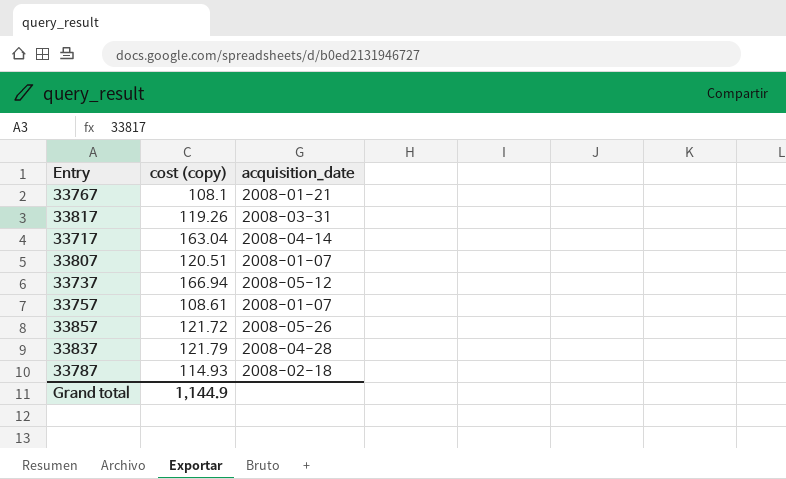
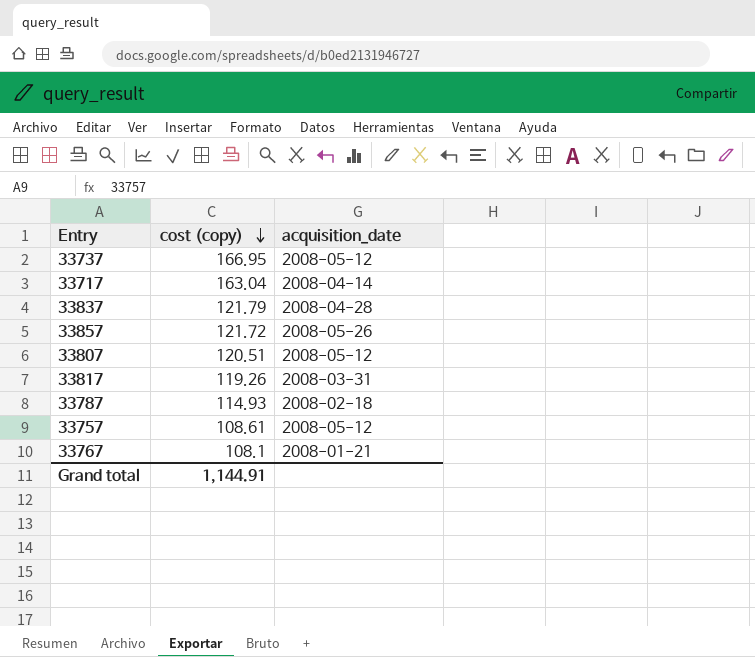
row order: none -> cost (copy) descending
33737 | cost (copy): 166.94 -> 166.95
33807 | acquisition_date: 2008-01-07 -> 2008-05-12
33757 | acquisition_date: 2008-01-07 -> 2008-05-12
Grand total | cost (copy): 1,144.9 -> 1,144.91

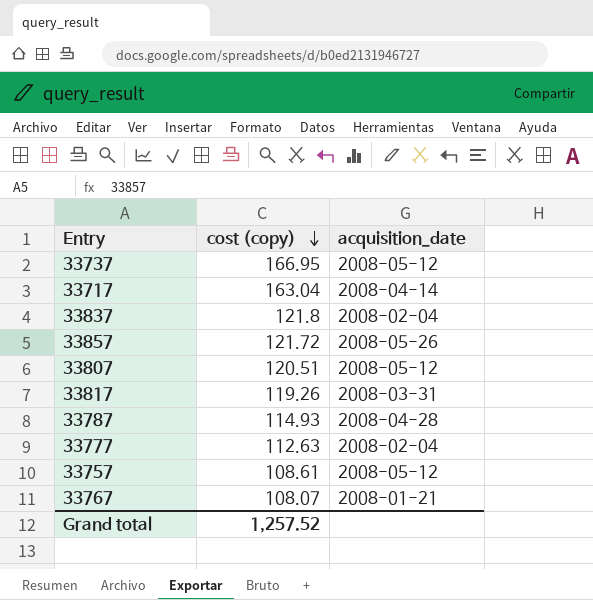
33837 | cost (copy): 121.79 -> 121.8
33837 | acquisition_date: 2008-04-28 -> 2008-02-04
33787 | acquisition_date: 2008-02-18 -> 2008-04-28
row 33777: none -> 112.63 | 2008-02-04
33767 | cost (copy): 108.1 -> 108.07
Grand total | cost (copy): 1,144.91 -> 1,257.52

